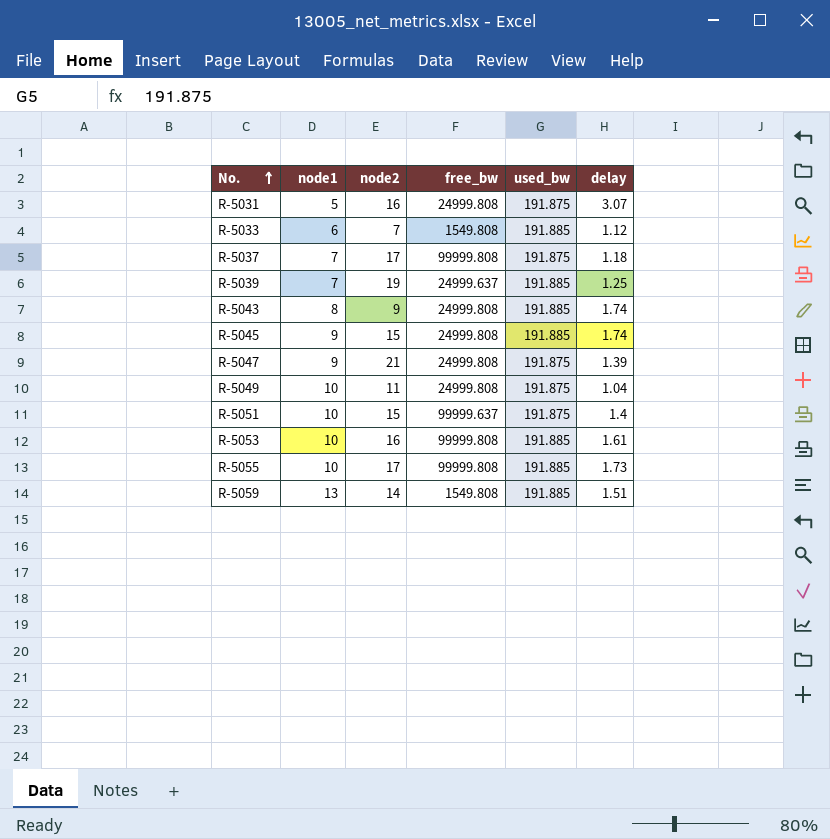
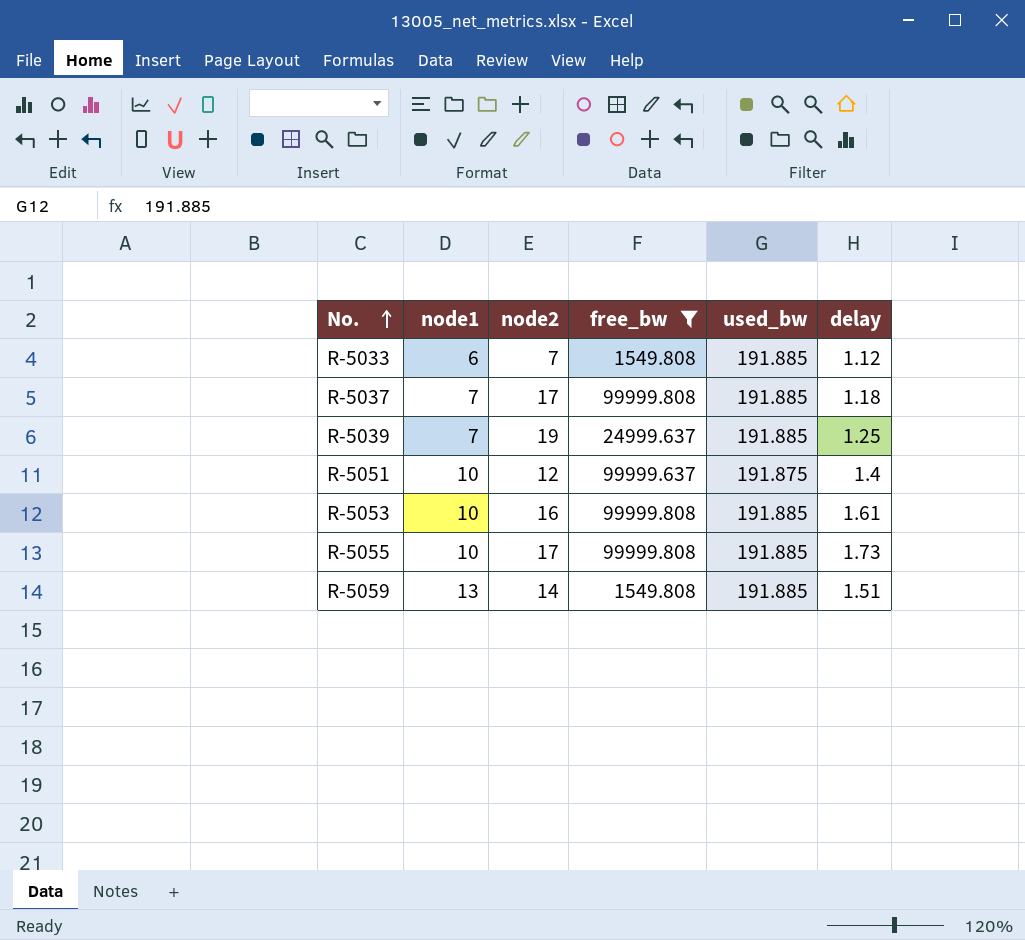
filter: none -> free_bw != 24999.808
R-5037 | used_bw: 191.875 -> 191.885
R-5051 | node2: 15 -> 12

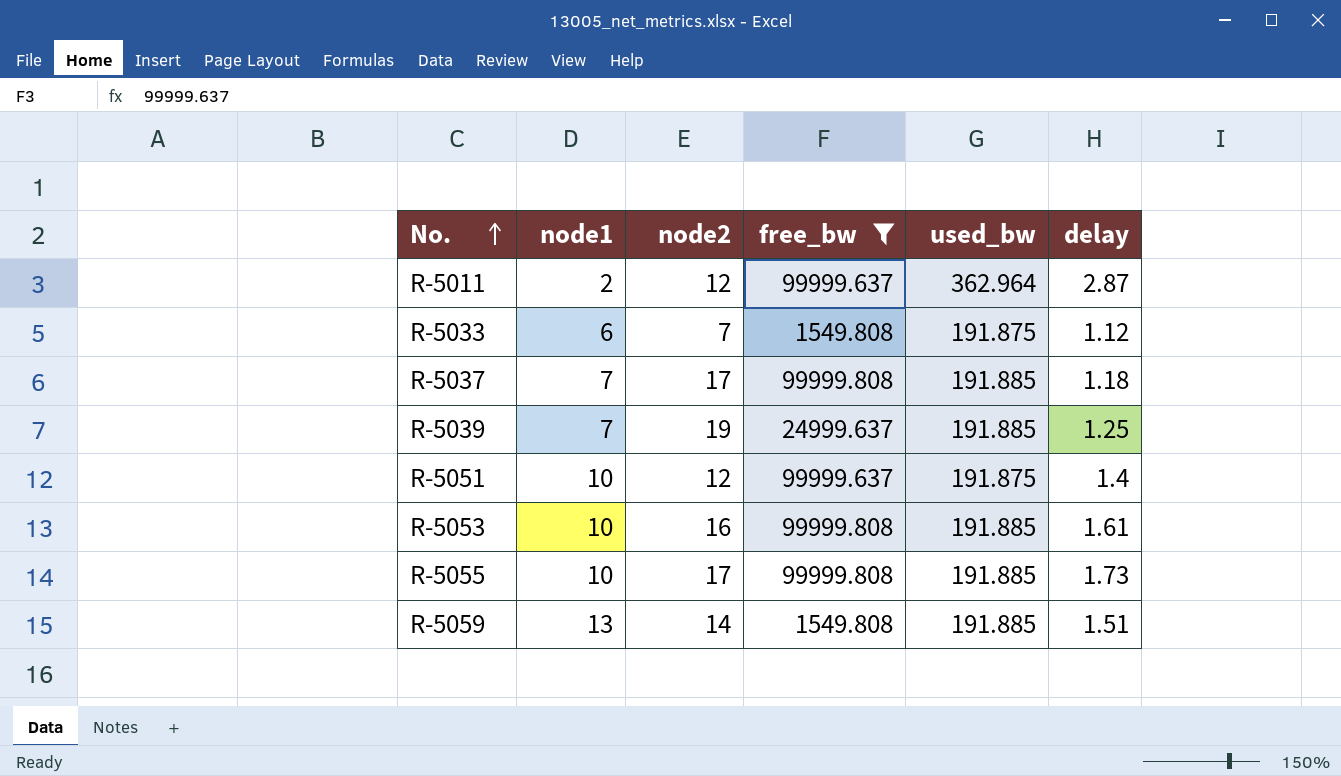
row R-5011: none -> 2 | 12 | 99999.637 | 362.964 | 2.87
R-5033 | used_bw: 191.885 -> 191.875

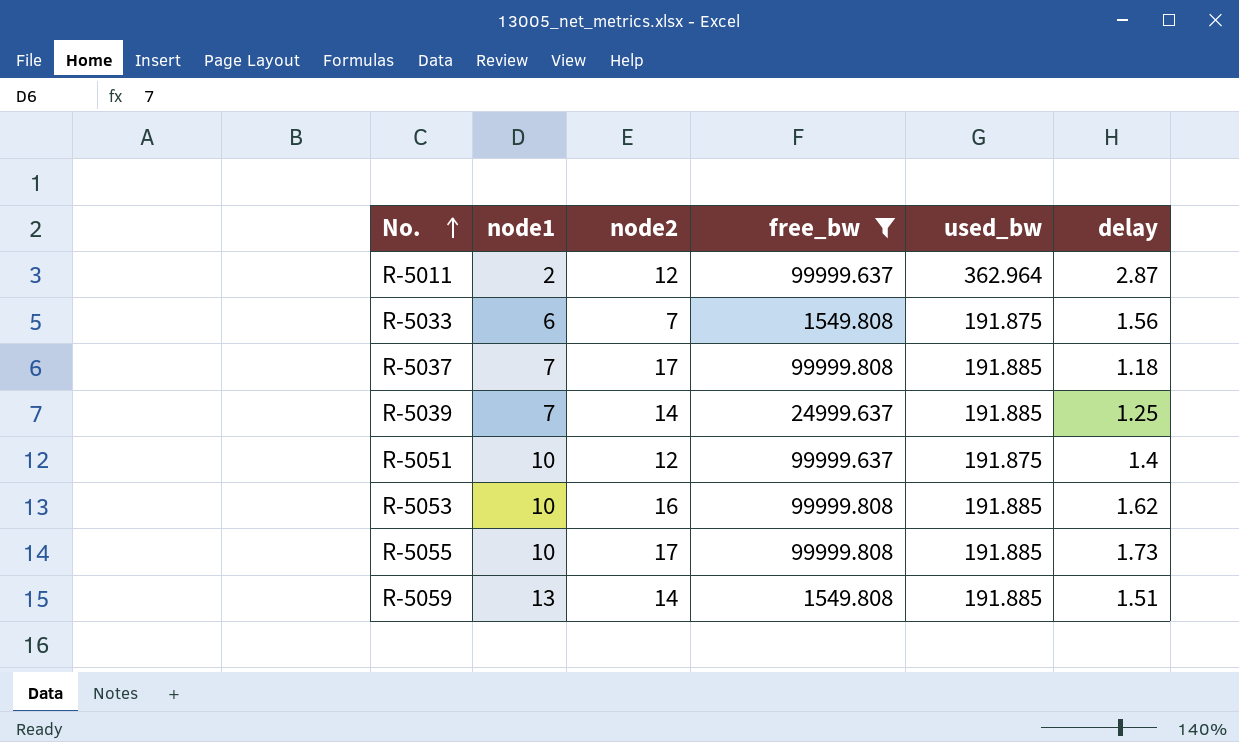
R-5033 | delay: 1.12 -> 1.56
R-5039 | node2: 19 -> 14
R-5053 | delay: 1.61 -> 1.62

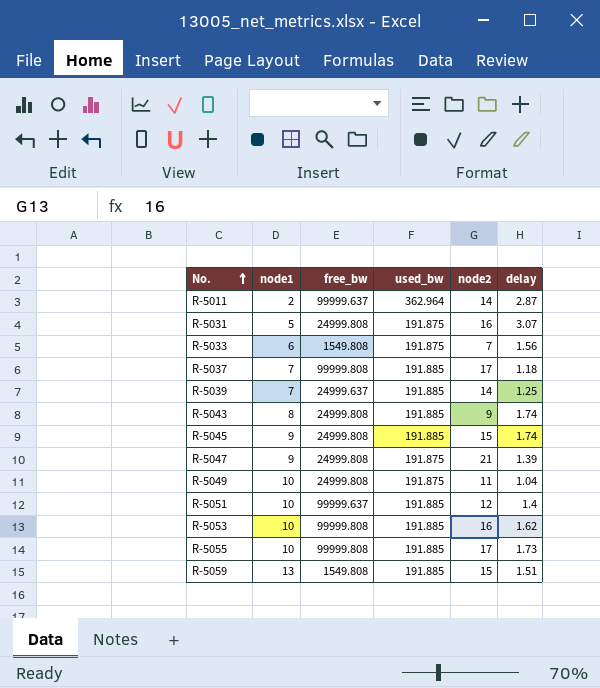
filter: free_bw != 24999.808 -> none
column node2 | position: 3 -> 5
R-5011 | node2: 12 -> 14
R-5051 | used_bw: 191.875 -> 191.885
R-5059 | node2: 14 -> 15

